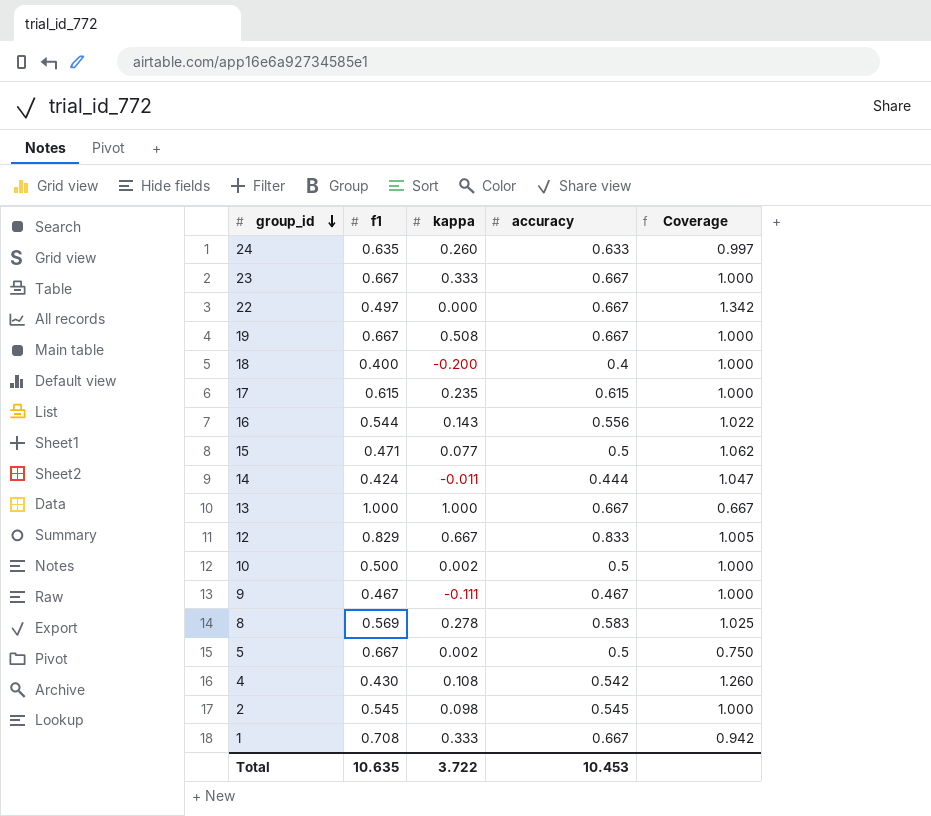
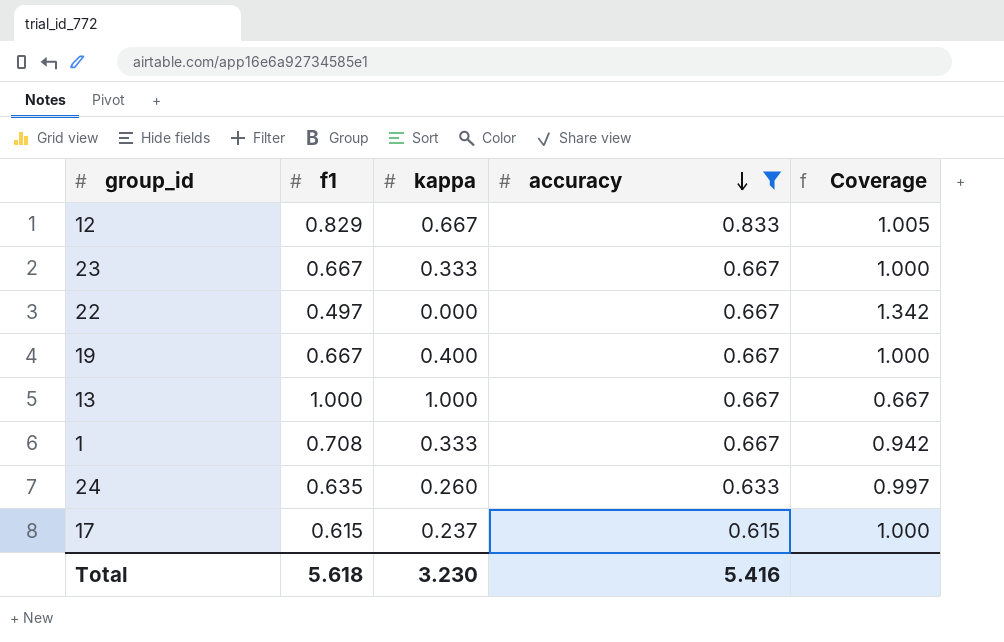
filter: none -> accuracy >= 0.615
row order: group_id descending -> accuracy descending
19 | kappa: 0.508 -> 0.400
17 | kappa: 0.235 -> 0.237
Total | f1: 10.635 -> 5.618
Total | kappa: 3.722 -> 3.230
Total | accuracy: 10.453 -> 5.416

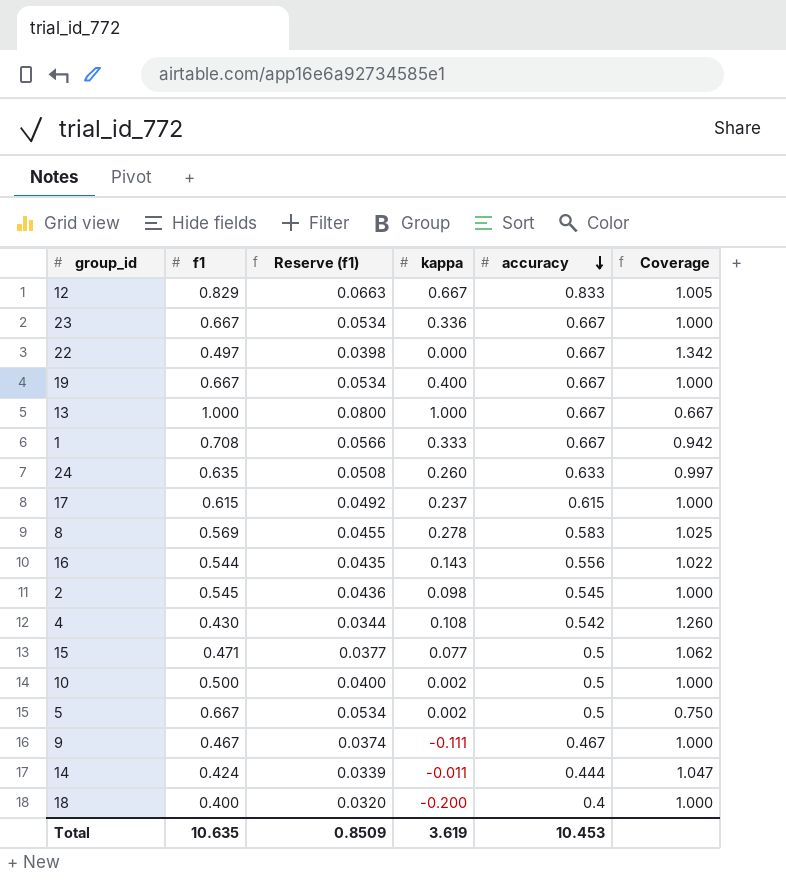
filter: accuracy >= 0.615 -> none
column Reserve (f1) | formula: none -> [f1] * 0.08
23 | kappa: 0.333 -> 0.336
Total | f1: 5.618 -> 10.635
Total | kappa: 3.230 -> 3.619
Total | accuracy: 5.416 -> 10.453

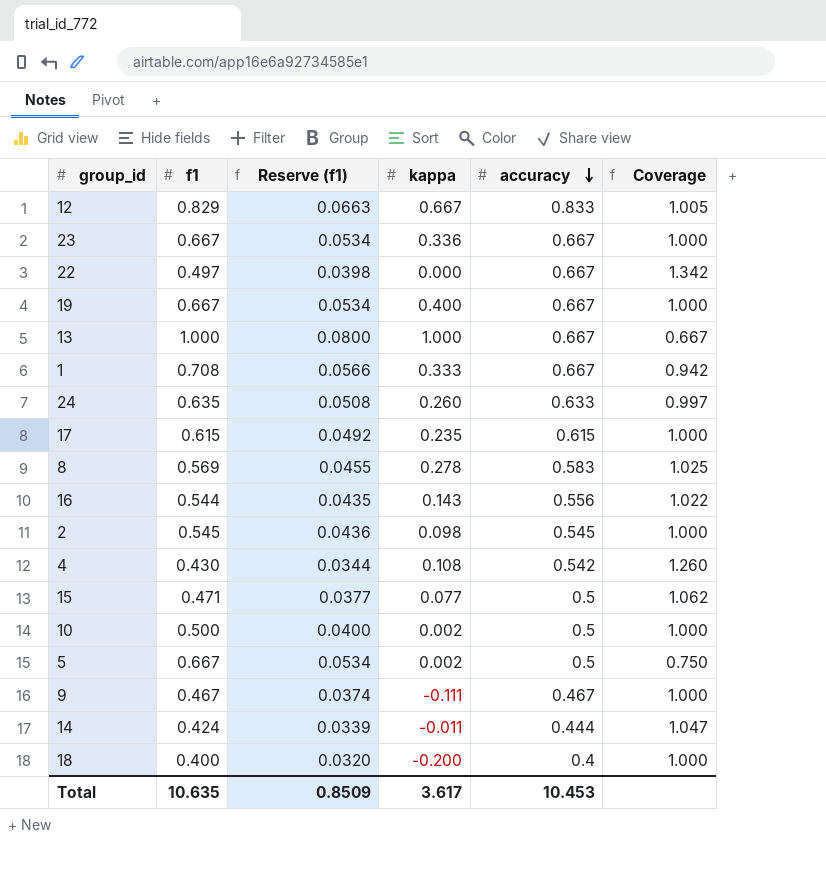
17 | kappa: 0.237 -> 0.235
Total | kappa: 3.619 -> 3.617

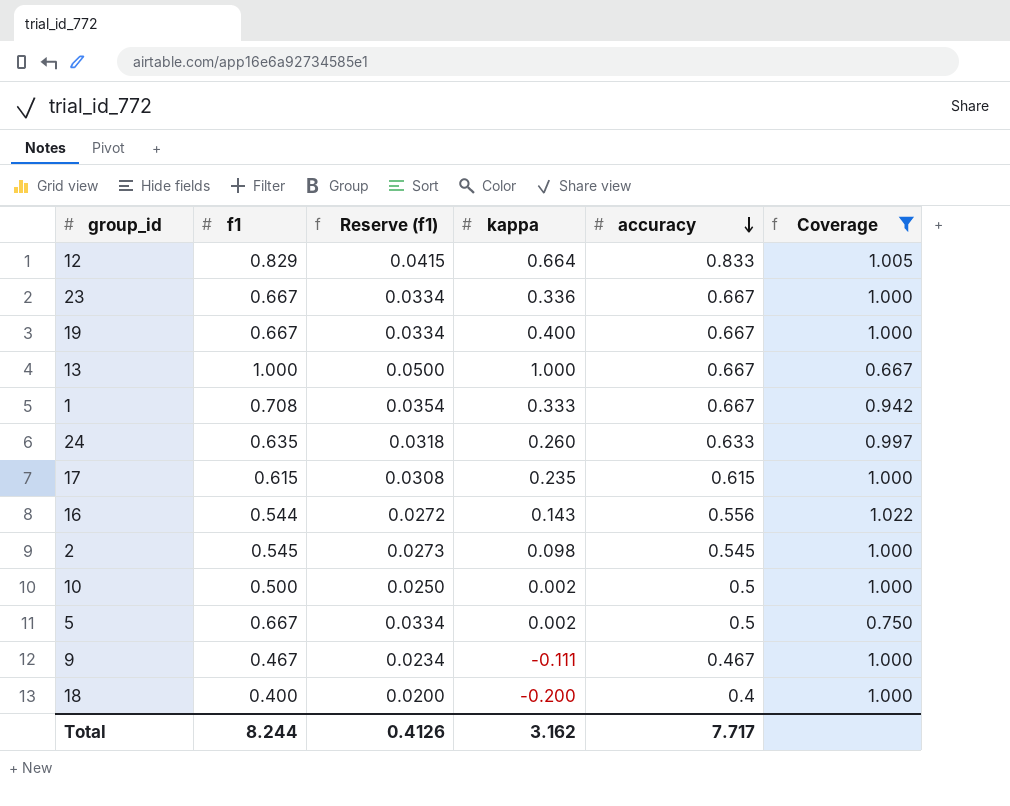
filter: none -> Coverage <= 1.022
column Reserve (f1) | formula: [f1] * 0.08 -> [f1] * 0.05
12 | kappa: 0.667 -> 0.664
Total | f1: 10.635 -> 8.244
Total | Reserve (f1): 0.8509 -> 0.4126
Total | kappa: 3.617 -> 3.162
Total | accuracy: 10.453 -> 7.717

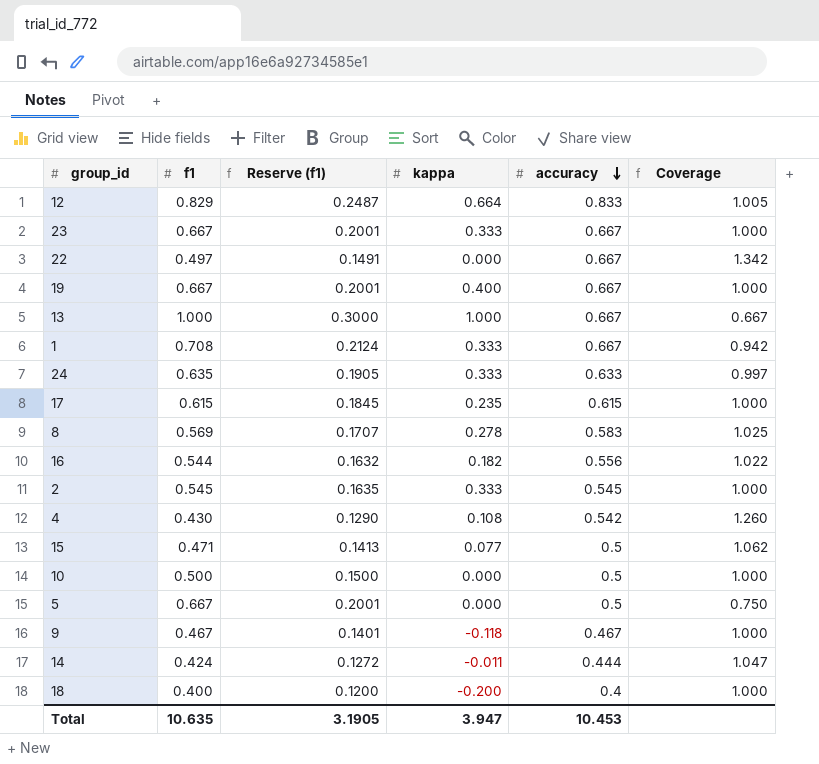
filter: Coverage <= 1.022 -> none
column Reserve (f1) | formula: [f1] * 0.05 -> [f1] * 0.3
23 | kappa: 0.336 -> 0.333
24 | kappa: 0.260 -> 0.333
16 | kappa: 0.143 -> 0.182
2 | kappa: 0.098 -> 0.333
10 | kappa: 0.002 -> 0.000
5 | kappa: 0.002 -> 0.000
9 | kappa: -0.111 -> -0.118
Total | f1: 8.244 -> 10.635
Total | Reserve (f1): 0.4126 -> 3.1905
Total | kappa: 3.162 -> 3.947
Total | accuracy: 7.717 -> 10.453

